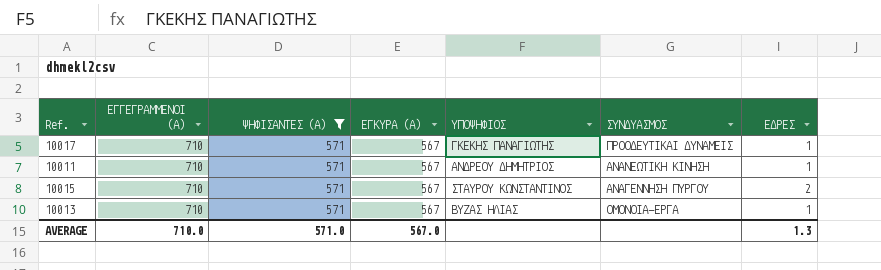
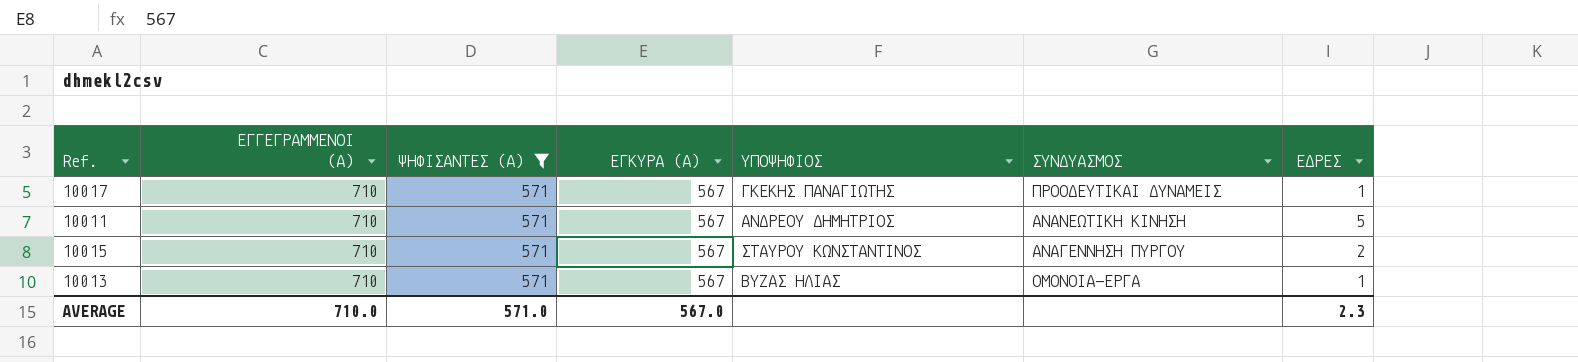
10011 | ΕΔΡΕΣ: 1 -> 5
AVERAGE | ΕΔΡΕΣ: 1.3 -> 2.3

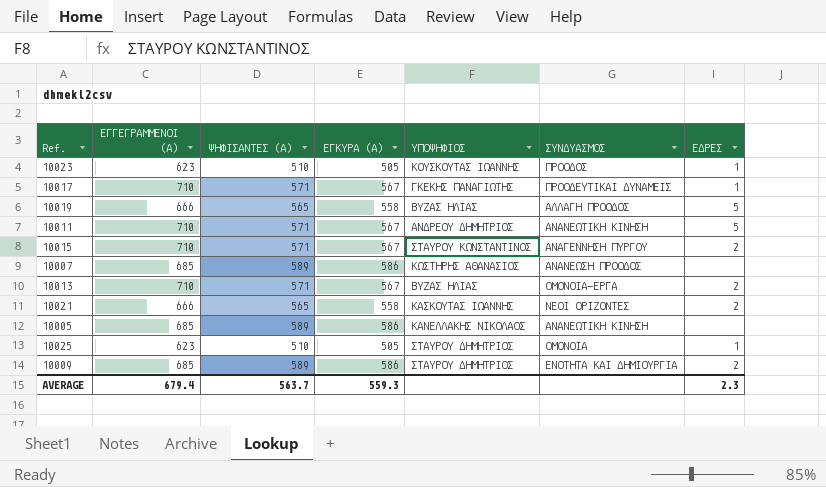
filter: ΨΗΦΙΣΑΝΤΕΣ (Α) = 571 -> none
10013 | ΕΔΡΕΣ: 1 -> 2
AVERAGE | ΕΓΓΕΓΡΑΜΜΕΝΟΙ (Α): 710.0 -> 679.4
AVERAGE | ΨΗΦΙΣΑΝΤΕΣ (Α): 571.0 -> 563.7
AVERAGE | ΕΓΚΥΡΑ (Α): 567.0 -> 559.3

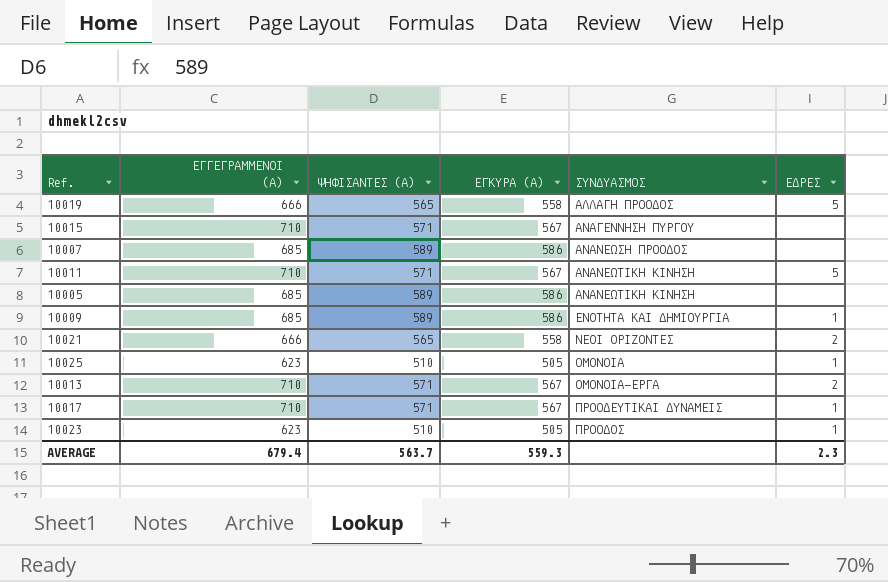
row order: none -> ΣΥΝΔΥΑΣΜΟΣ ascending
column ΥΠΟΨΗΦΙΟΣ | position: 5 -> none
10015 | ΕΔΡΕΣ: 2 -> none
10009 | ΕΔΡΕΣ: 2 -> 1

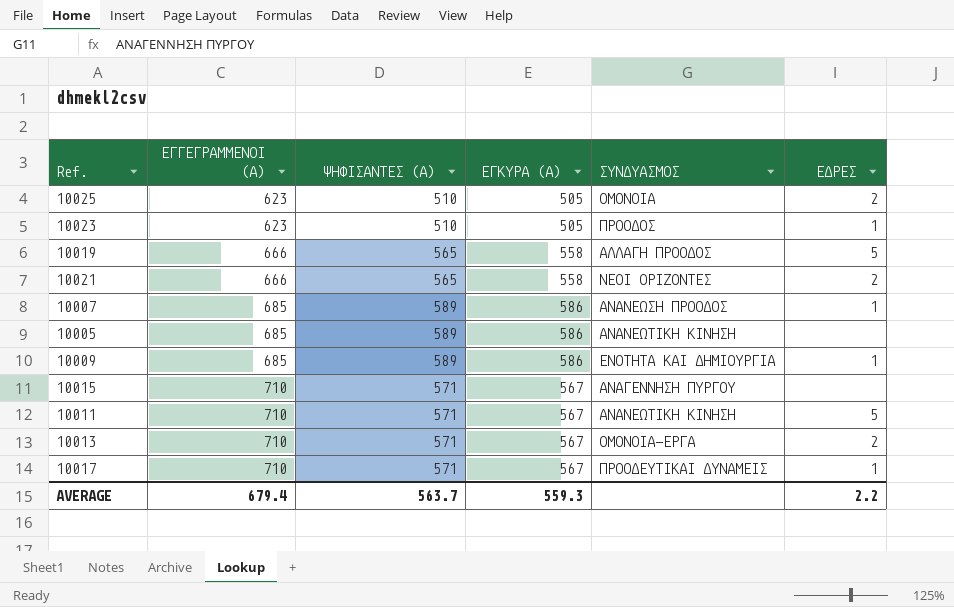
row order: ΣΥΝΔΥΑΣΜΟΣ ascending -> ΕΓΓΕΓΡΑΜΜΕΝΟΙ (Α) ascending
10025 | ΕΔΡΕΣ: 1 -> 2
10007 | ΕΔΡΕΣ: none -> 1
AVERAGE | ΕΔΡΕΣ: 2.3 -> 2.2

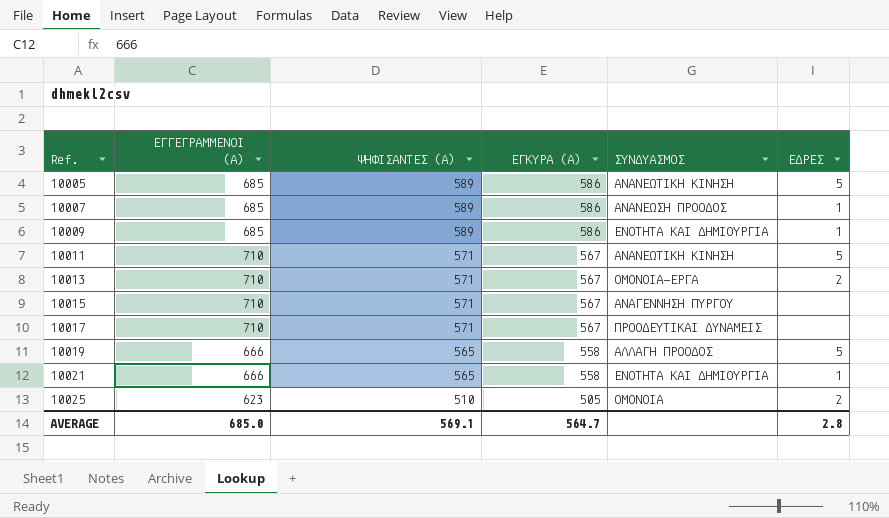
row order: ΕΓΓΕΓΡΑΜΜΕΝΟΙ (Α) ascending -> Ref. ascending
row 10023: 623 | 510 | 505 | ΠΡΟΟΔΟΣ | 1 -> none
10005 | ΕΔΡΕΣ: none -> 5
10017 | ΕΔΡΕΣ: 1 -> none
10021 | ΣΥΝΔΥΑΣΜΟΣ: ΝΕΟΙ ΟΡΙΖΟΝΤΕΣ -> ΕΝΟΤΗΤΑ ΚΑΙ ΔΗΜΙΟΥΡΓΙΑ
10021 | ΕΔΡΕΣ: 2 -> 1
AVERAGE | ΕΓΓΕΓΡΑΜΜΕΝΟΙ (Α): 679.4 -> 685.0
AVERAGE | ΨΗΦΙΣΑΝΤΕΣ (Α): 563.7 -> 569.1
AVERAGE | ΕΓΚΥΡΑ (Α): 559.3 -> 564.7
AVERAGE | ΕΔΡΕΣ: 2.2 -> 2.8

